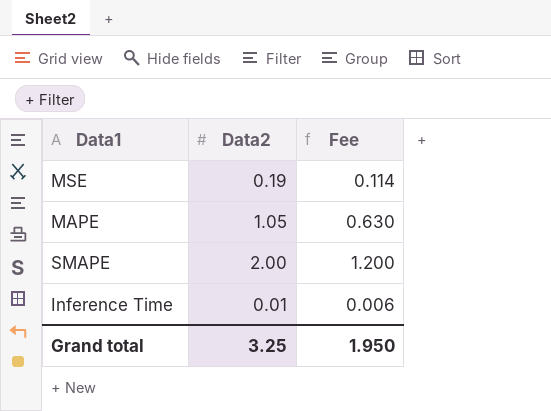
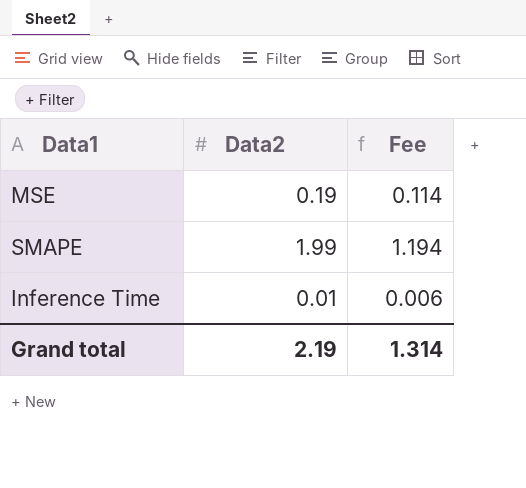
row MAPE: 1.05 | 0.630 -> none
SMAPE | Data2: 2.00 -> 1.99
SMAPE | Fee: 1.200 -> 1.194
Grand total | Data2: 3.25 -> 2.19
Grand total | Fee: 1.950 -> 1.314

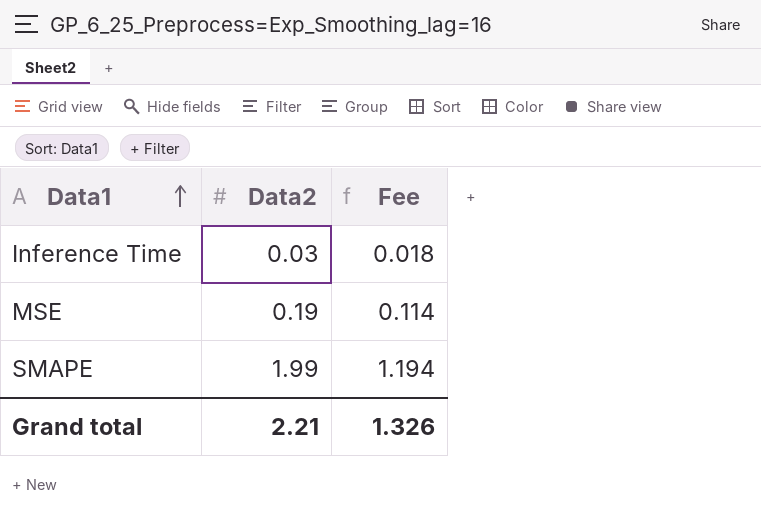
row order: none -> Data1 ascending
Inference Time | Data2: 0.01 -> 0.03
Inference Time | Fee: 0.006 -> 0.018
Grand total | Data2: 2.19 -> 2.21
Grand total | Fee: 1.314 -> 1.326

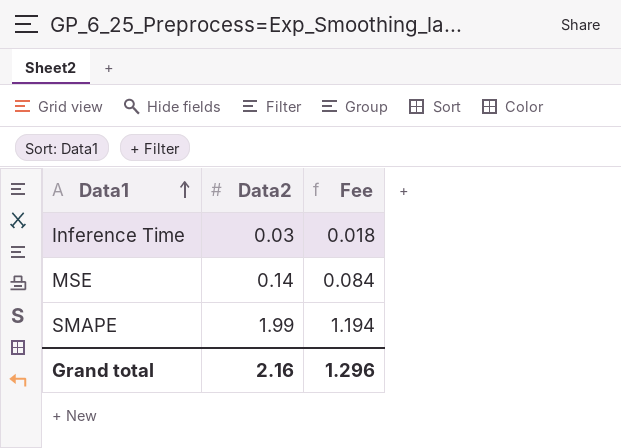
MSE | Data2: 0.19 -> 0.14
MSE | Fee: 0.114 -> 0.084
Grand total | Data2: 2.21 -> 2.16
Grand total | Fee: 1.326 -> 1.296

